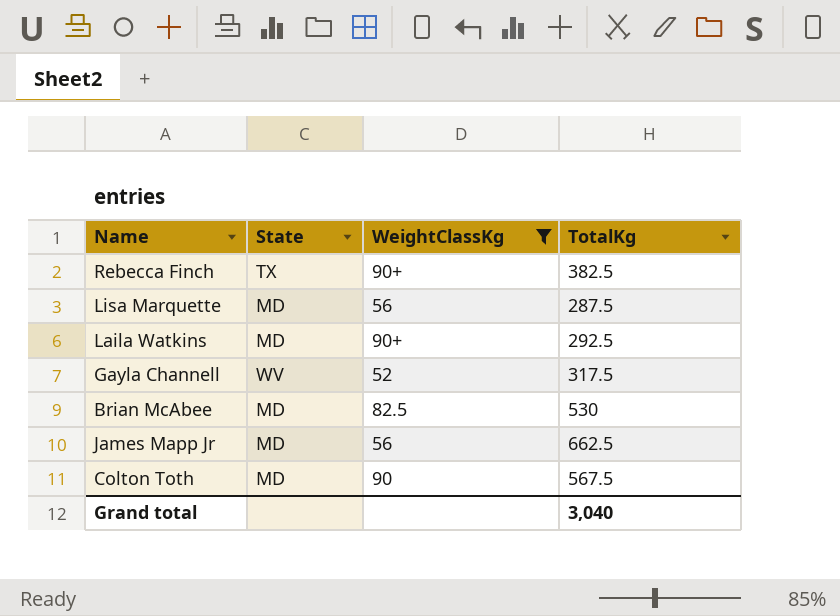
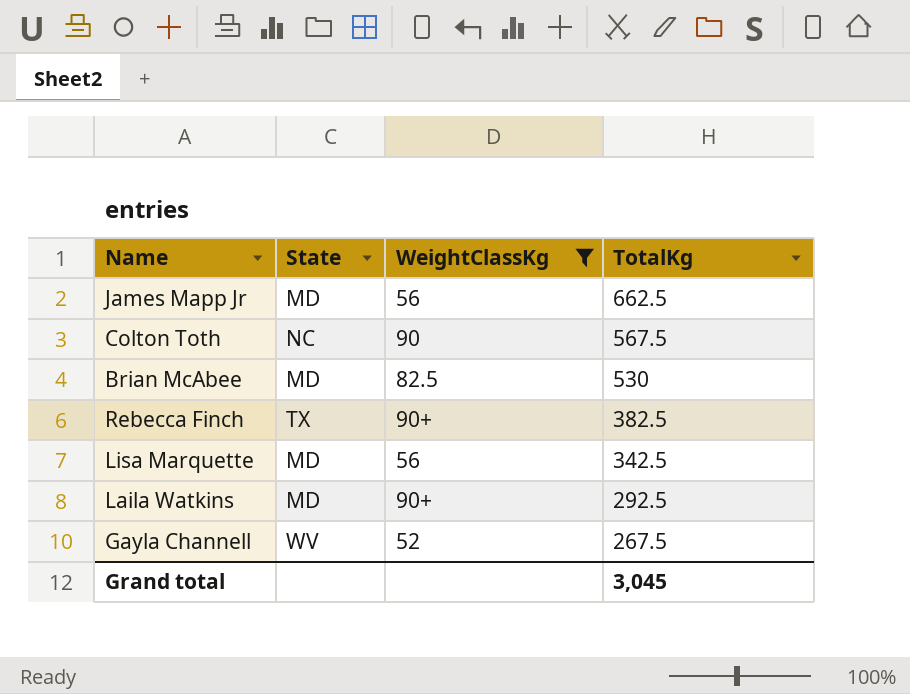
row order: none -> TotalKg descending
Colton Toth | State: MD -> NC
Lisa Marquette | TotalKg: 287.5 -> 342.5
Gayla Channell | TotalKg: 317.5 -> 267.5
Grand total | TotalKg: 3,040 -> 3,045

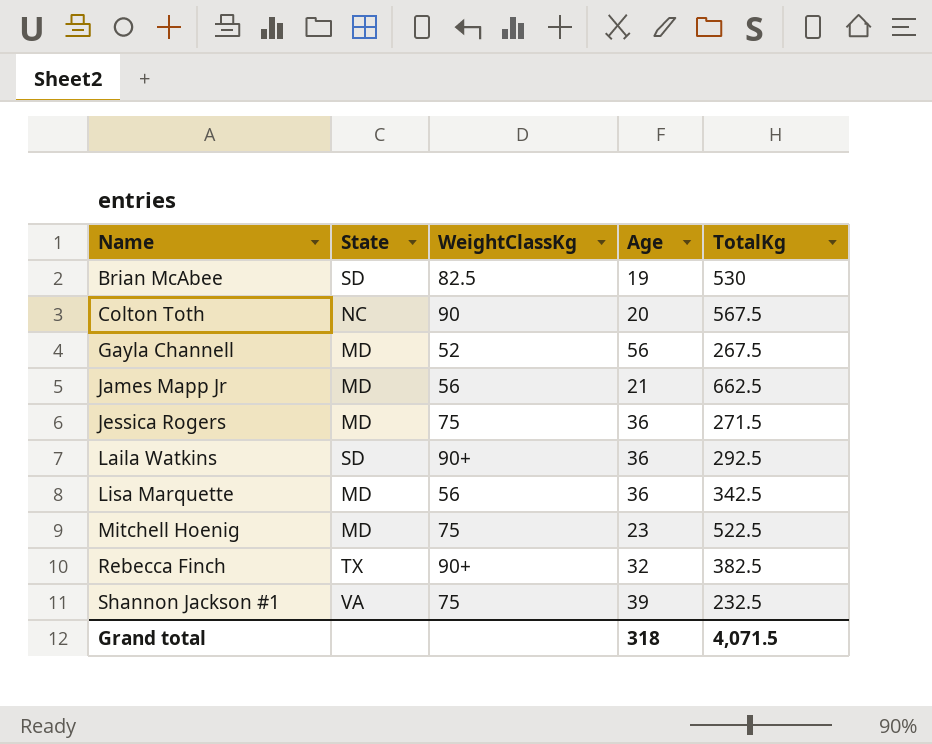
filter: WeightClassKg != 75 -> none
row order: TotalKg descending -> Name ascending
column Age | position: none -> 4
Brian McAbee | State: MD -> SD
Gayla Channell | State: WV -> MD
Laila Watkins | State: MD -> SD
Grand total | TotalKg: 3,045 -> 4,071.5

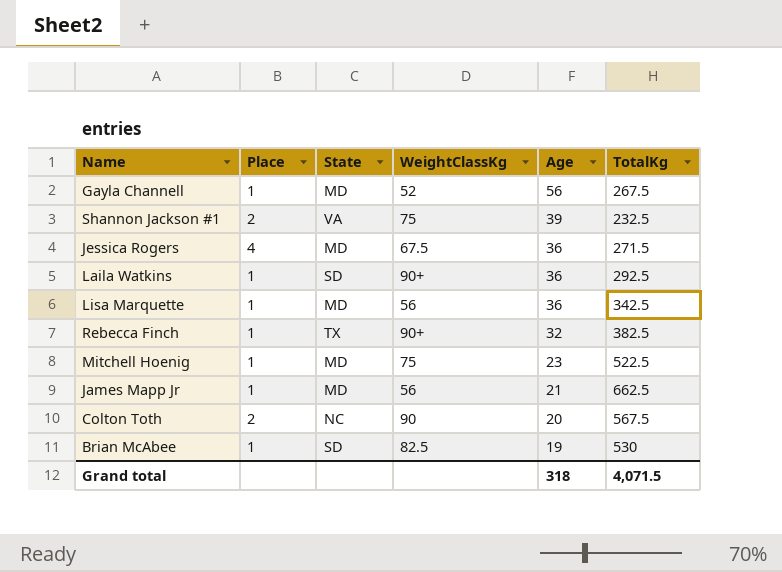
row order: Name ascending -> Age descending
column Place | position: none -> 2
Jessica Rogers | WeightClassKg: 75 -> 67.5

